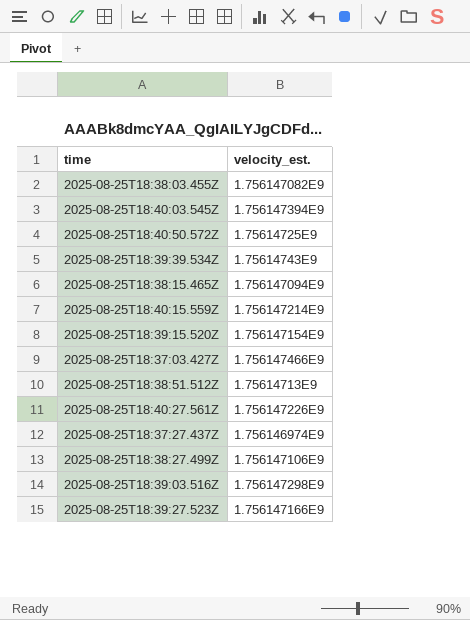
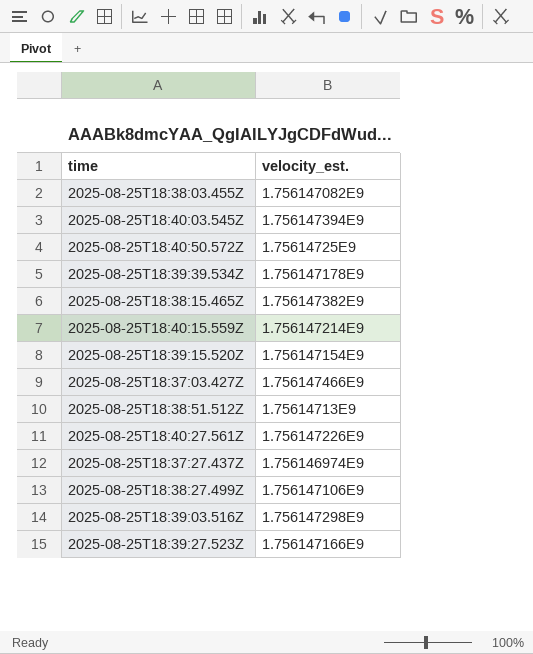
2025-08-25T18:39:39.534Z | velocity_est.: 1.75614743E9 -> 1.756147178E9
2025-08-25T18:38:15.465Z | velocity_est.: 1.756147094E9 -> 1.756147382E9

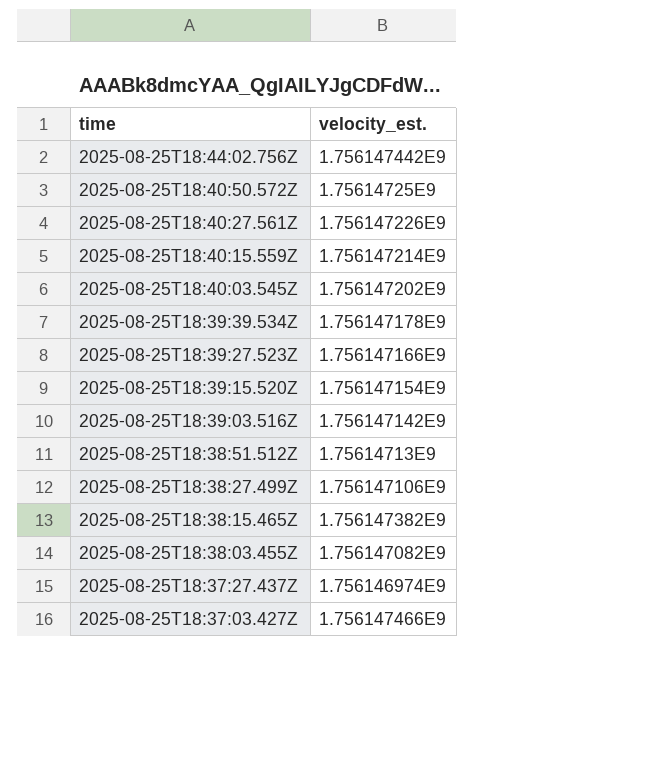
row order: none -> time descending
row 2025-08-25T18:44:02.756Z: none -> 1.756147442E9
2025-08-25T18:40:03.545Z | velocity_est.: 1.756147394E9 -> 1.756147202E9
2025-08-25T18:39:03.516Z | velocity_est.: 1.756147298E9 -> 1.756147142E9

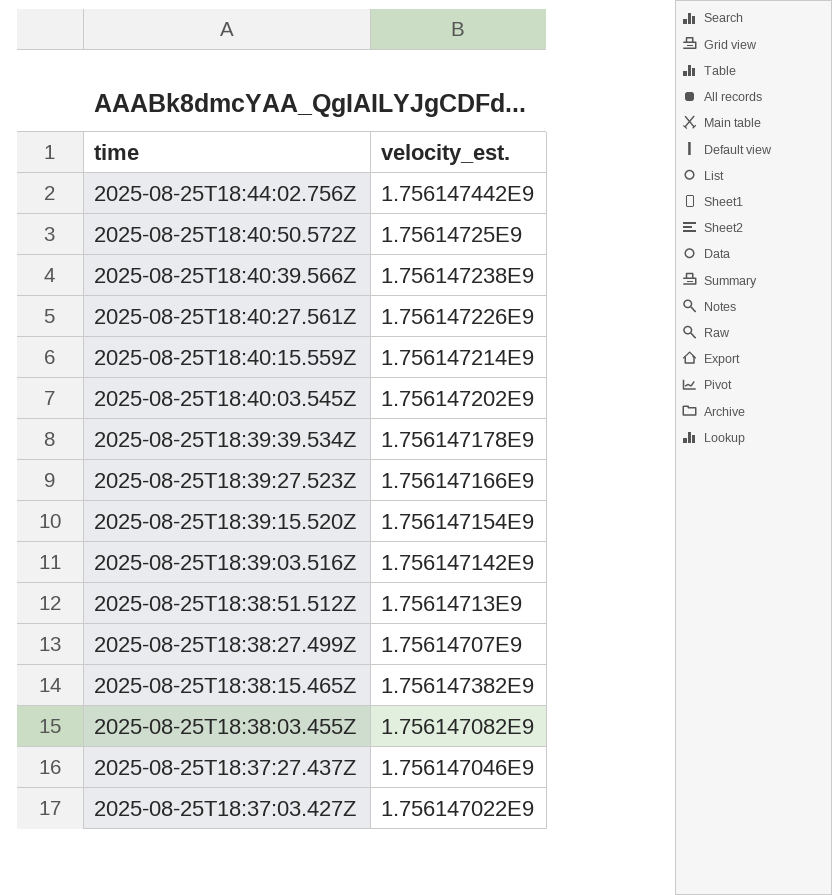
row 2025-08-25T18:40:39.566Z: none -> 1.756147238E9
2025-08-25T18:38:27.499Z | velocity_est.: 1.756147106E9 -> 1.75614707E9
2025-08-25T18:37:27.437Z | velocity_est.: 1.756146974E9 -> 1.756147046E9
2025-08-25T18:37:03.427Z | velocity_est.: 1.756147466E9 -> 1.756147022E9

